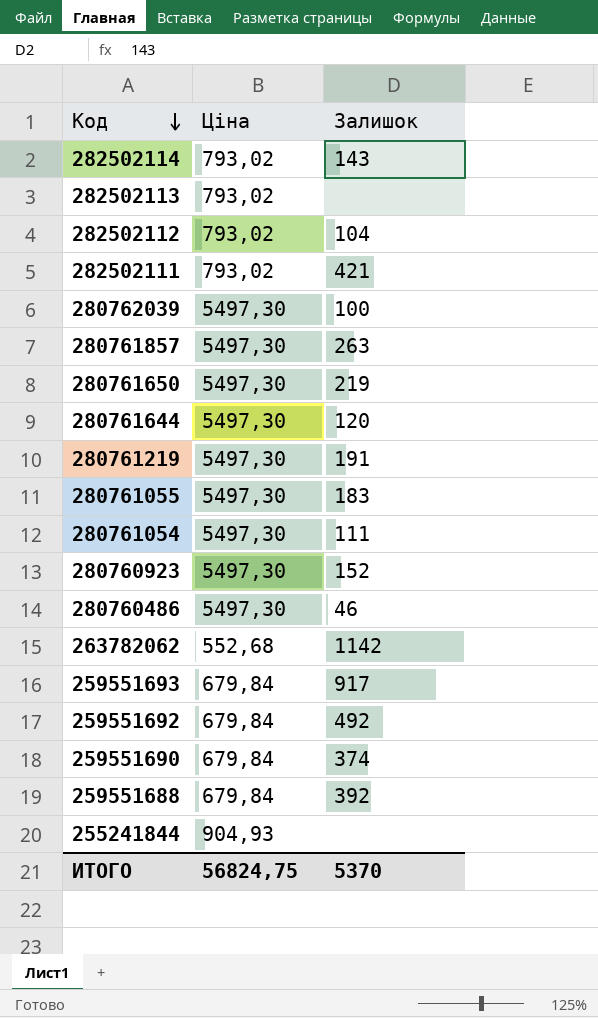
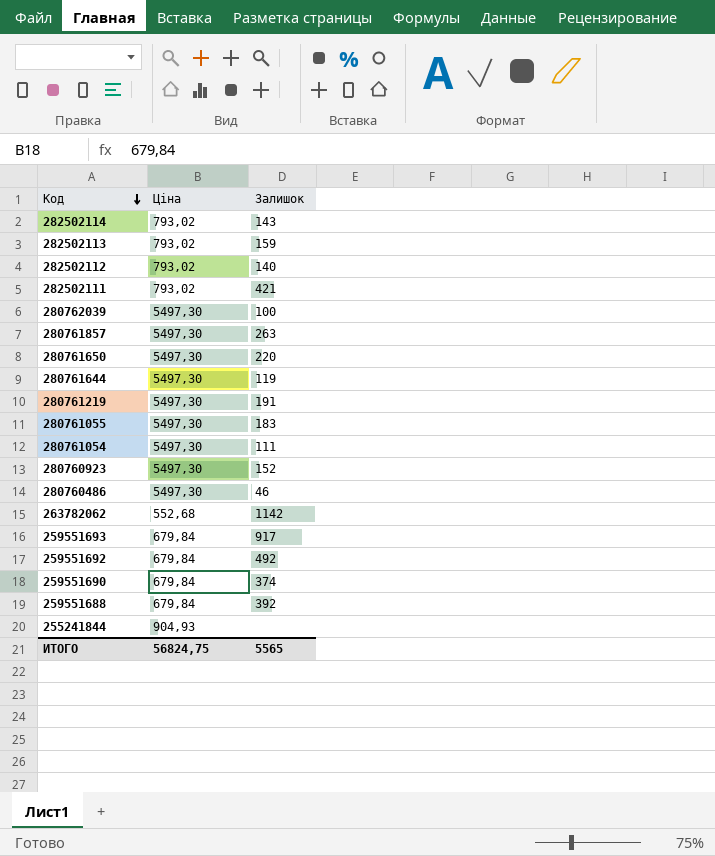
282502113 | Залишок: none -> 159
282502112 | Залишок: 104 -> 140
280761650 | Залишок: 219 -> 220
280761644 | Залишок: 120 -> 119
ИТОГО | Залишок: 5370 -> 5565

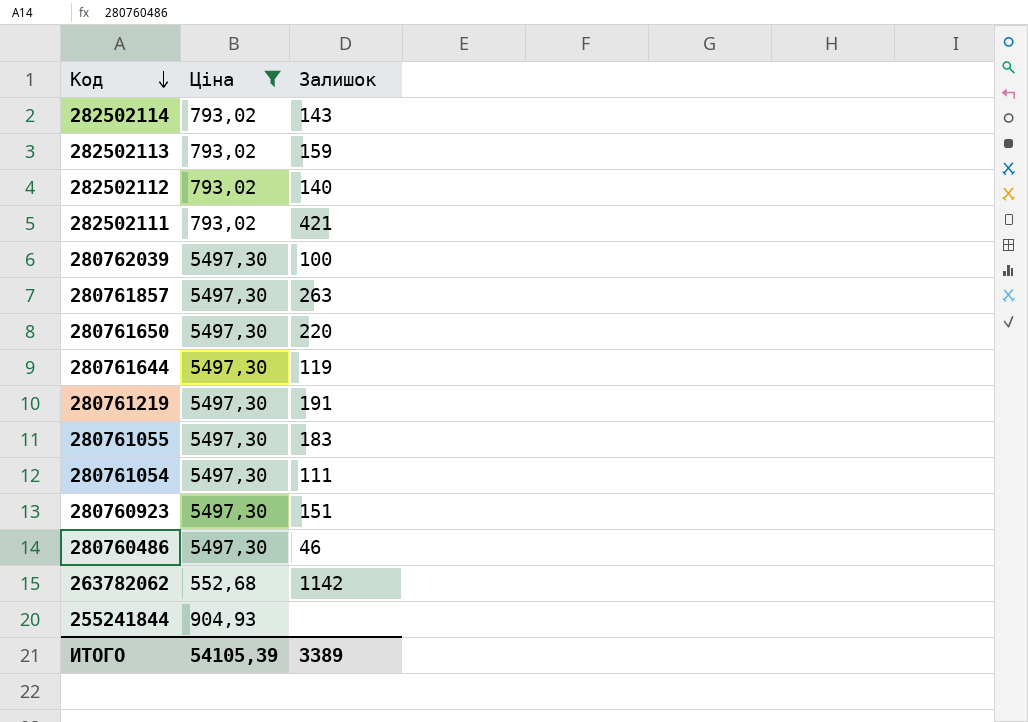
filter: none -> Ціна != 679,84
280760923 | Залишок: 152 -> 151
ИТОГО | Ціна: 56824,75 -> 54105,39
ИТОГО | Залишок: 5565 -> 3389

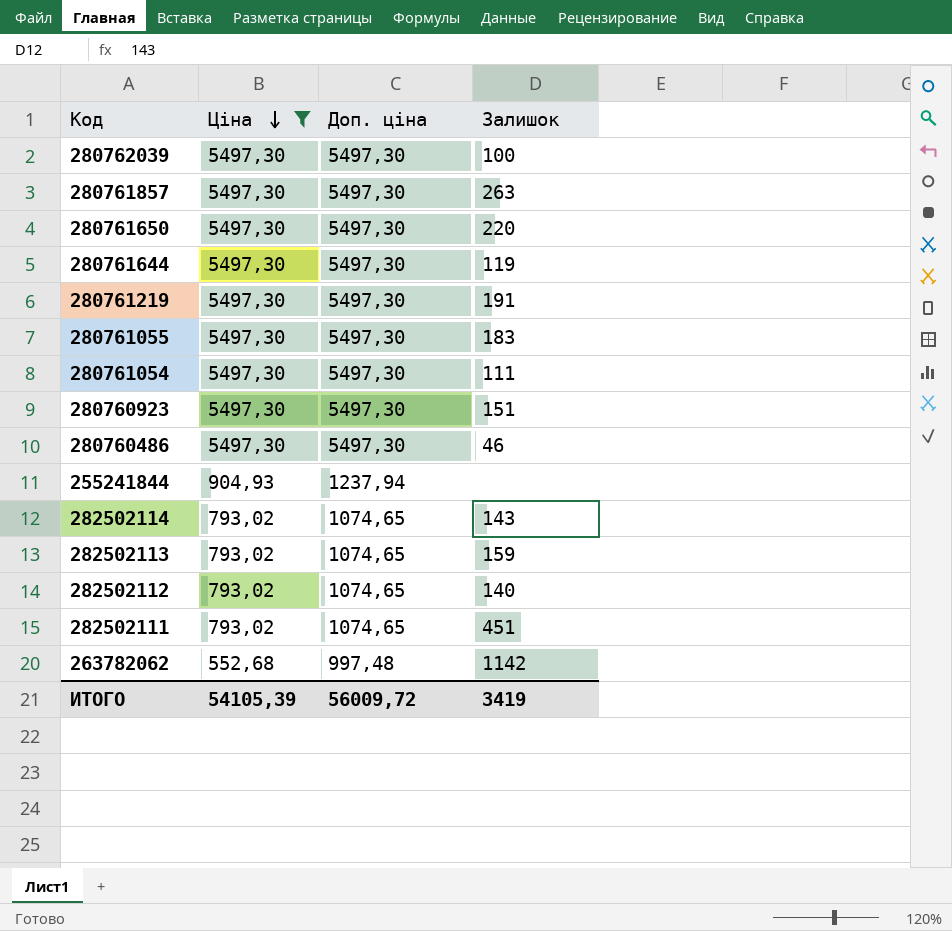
row order: Код descending -> Ціна descending
column Доп. ціна | position: none -> 3
282502111 | Залишок: 421 -> 451
ИТОГО | Залишок: 3389 -> 3419

